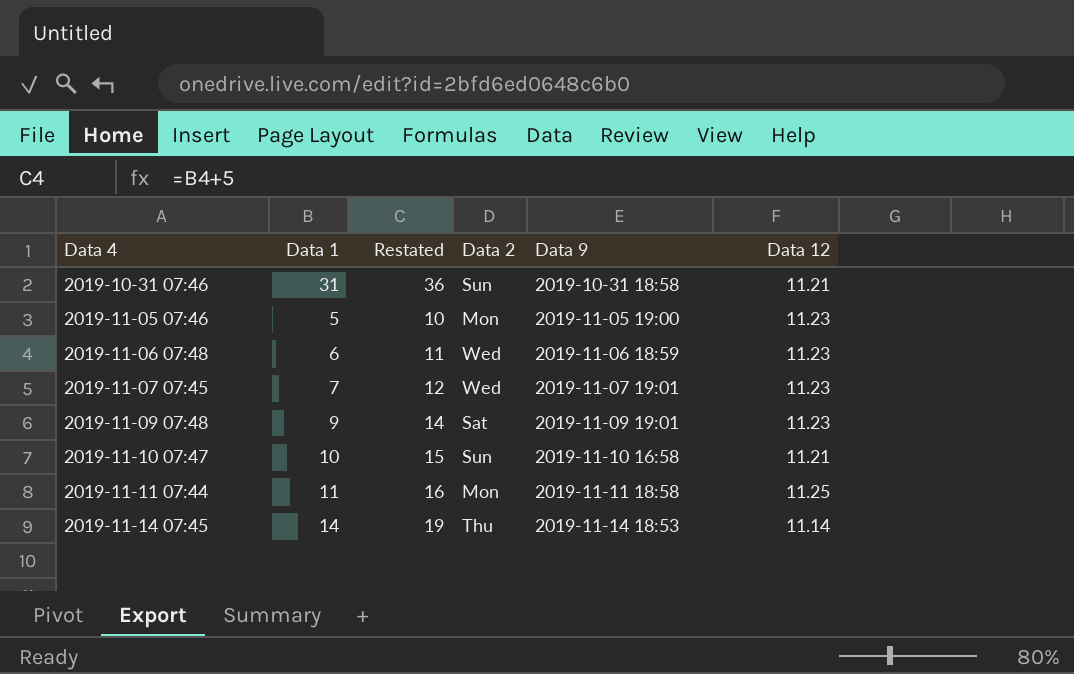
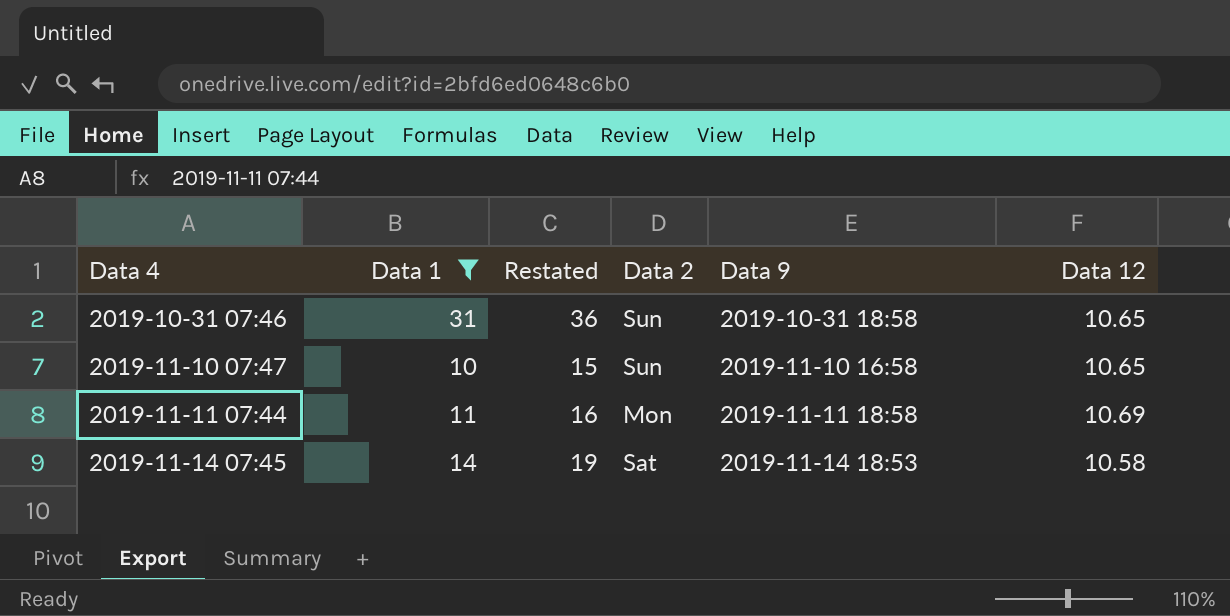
filter: none -> Data 1 >= 10
2019-10-31 07:46 | Data 12: 11.21 -> 10.65
2019-11-10 07:47 | Data 12: 11.21 -> 10.65
2019-11-11 07:44 | Data 12: 11.25 -> 10.69
2019-11-14 07:45 | Data 2: Thu -> Sat
2019-11-14 07:45 | Data 12: 11.14 -> 10.58

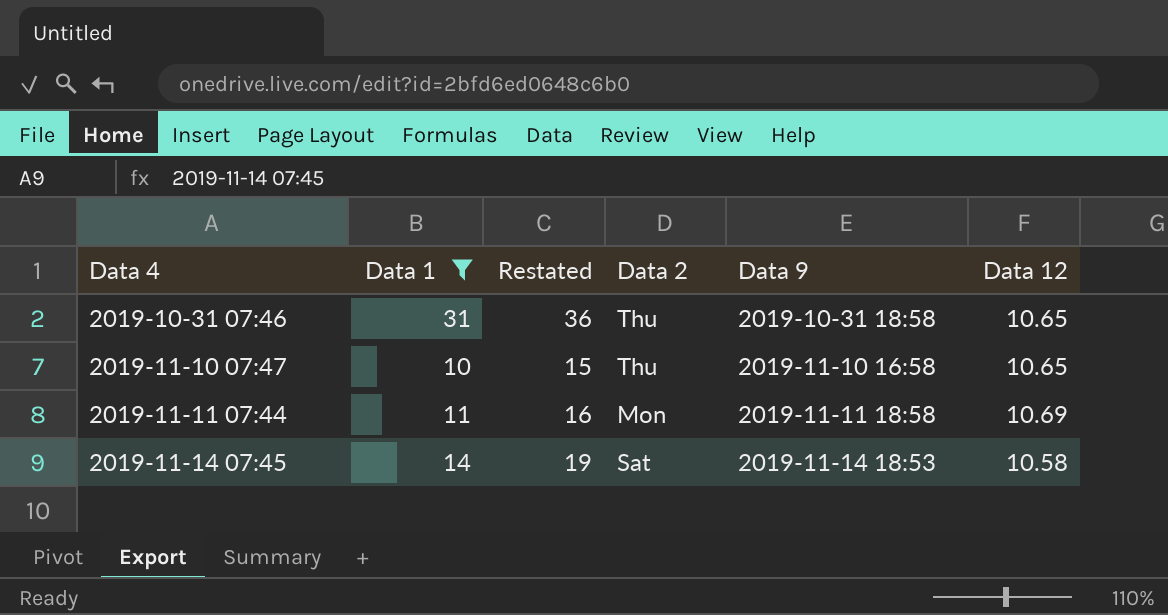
2019-10-31 07:46 | Data 2: Sun -> Thu
2019-11-10 07:47 | Data 2: Sun -> Thu

